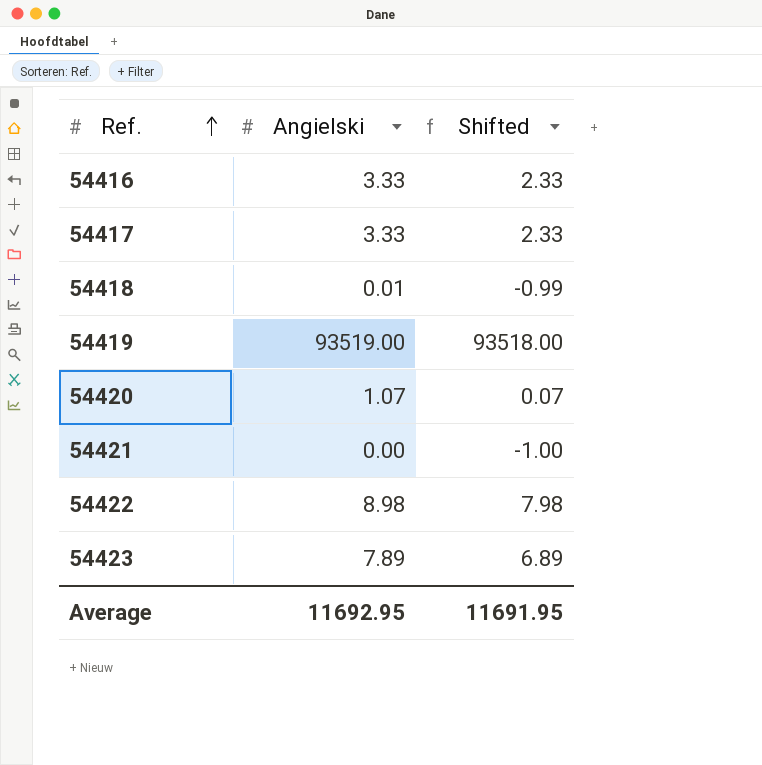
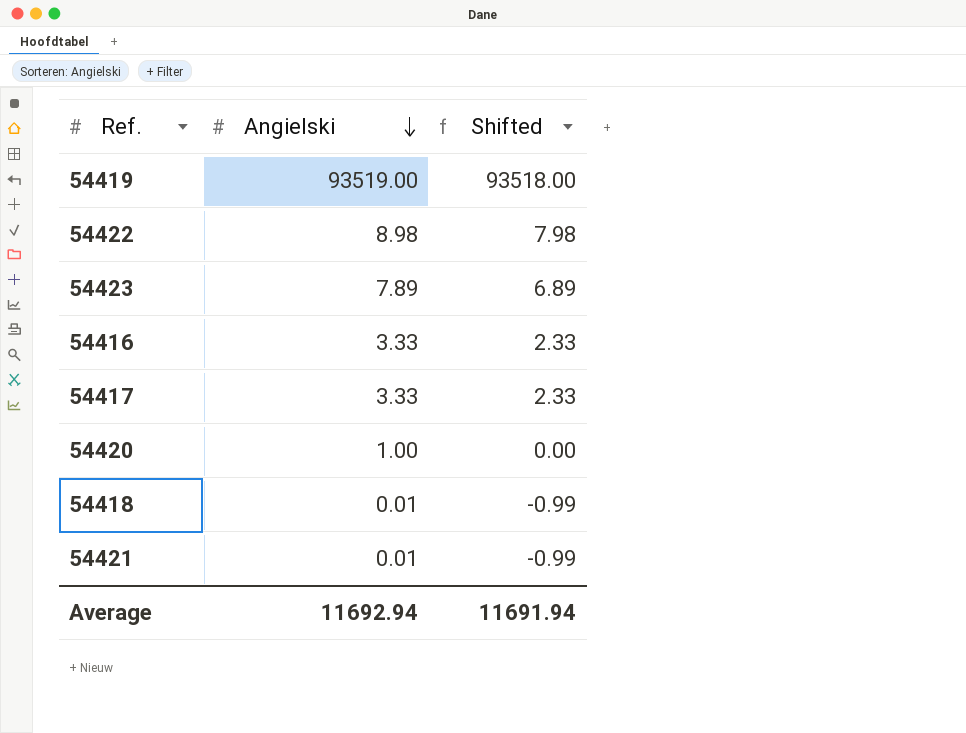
row order: Ref. ascending -> Angielski descending
54420 | Angielski: 1.07 -> 1.00
54420 | Shifted: 0.07 -> 0.00
54421 | Angielski: 0.00 -> 0.01
54421 | Shifted: -1.00 -> -0.99
Average | Angielski: 11692.95 -> 11692.94
Average | Shifted: 11691.95 -> 11691.94

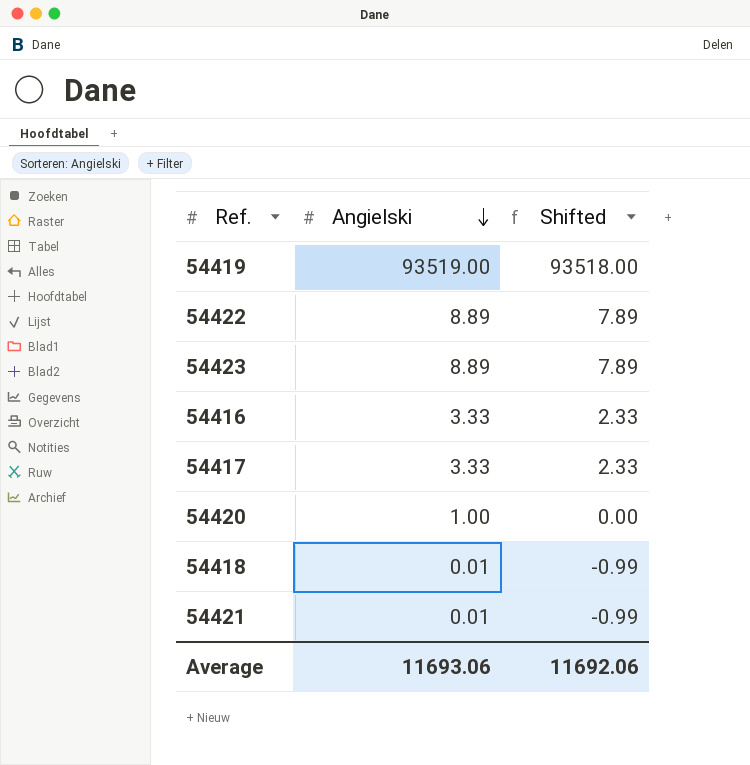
54422 | Angielski: 8.98 -> 8.89
54422 | Shifted: 7.98 -> 7.89
54423 | Angielski: 7.89 -> 8.89
54423 | Shifted: 6.89 -> 7.89
Average | Angielski: 11692.94 -> 11693.06
Average | Shifted: 11691.94 -> 11692.06

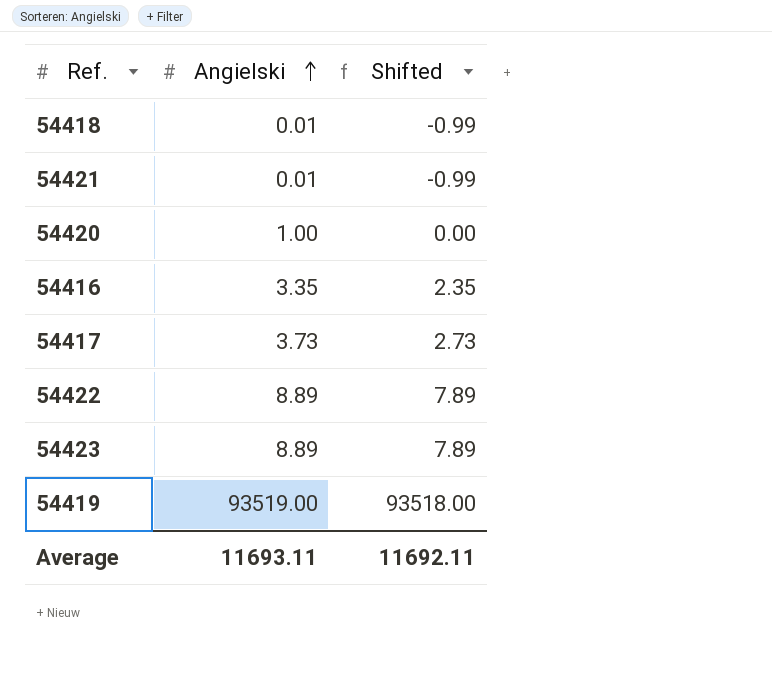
row order: Angielski descending -> Angielski ascending
54416 | Angielski: 3.33 -> 3.35
54416 | Shifted: 2.33 -> 2.35
54417 | Angielski: 3.33 -> 3.73
54417 | Shifted: 2.33 -> 2.73
Average | Angielski: 11693.06 -> 11693.11
Average | Shifted: 11692.06 -> 11692.11

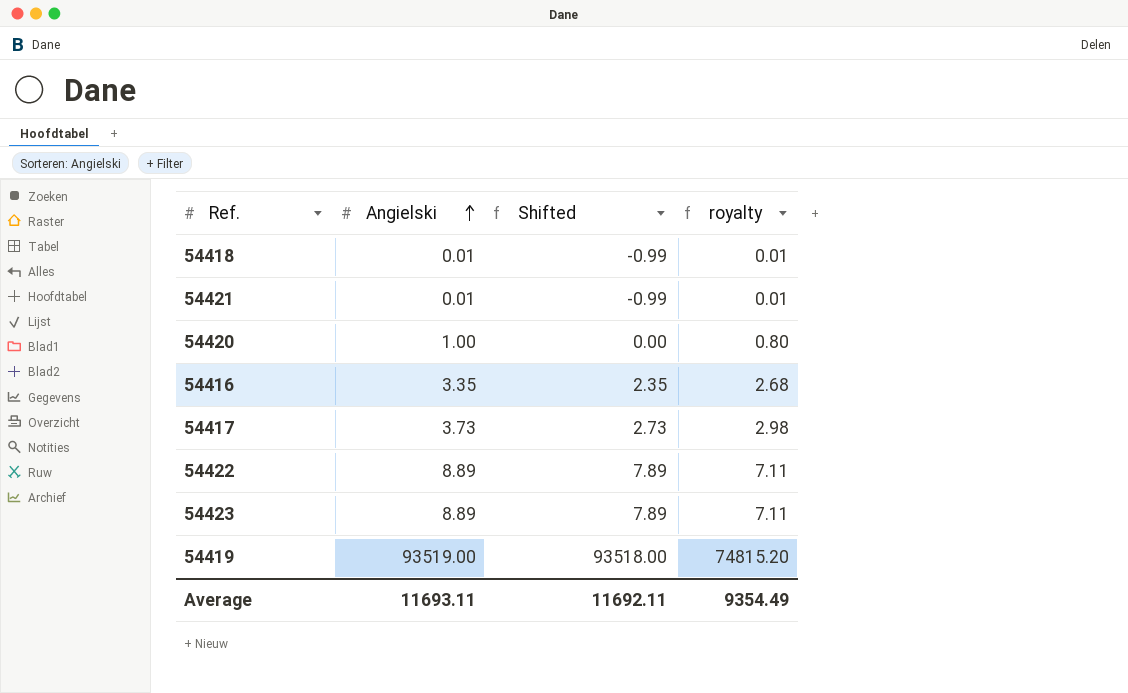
column royalty | formula: none -> [Angielski] * 0.8

